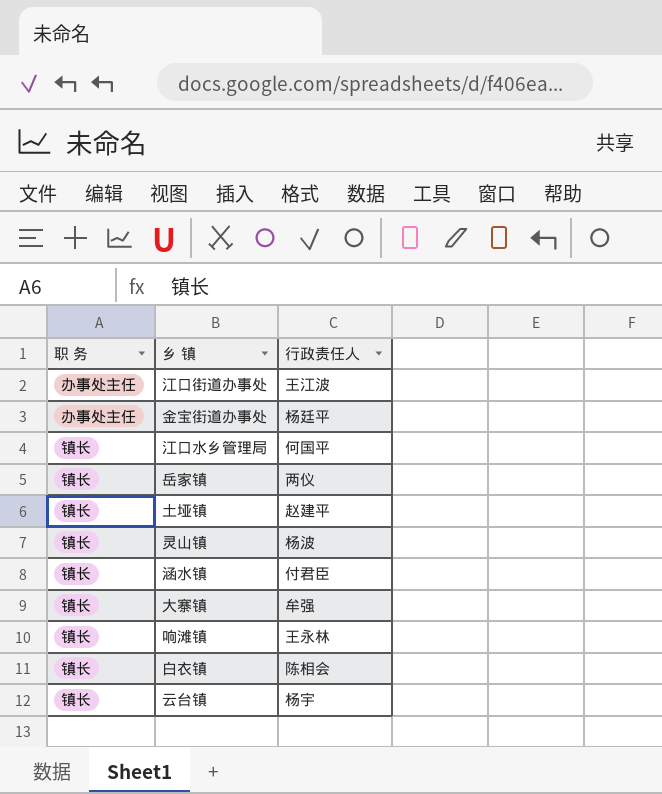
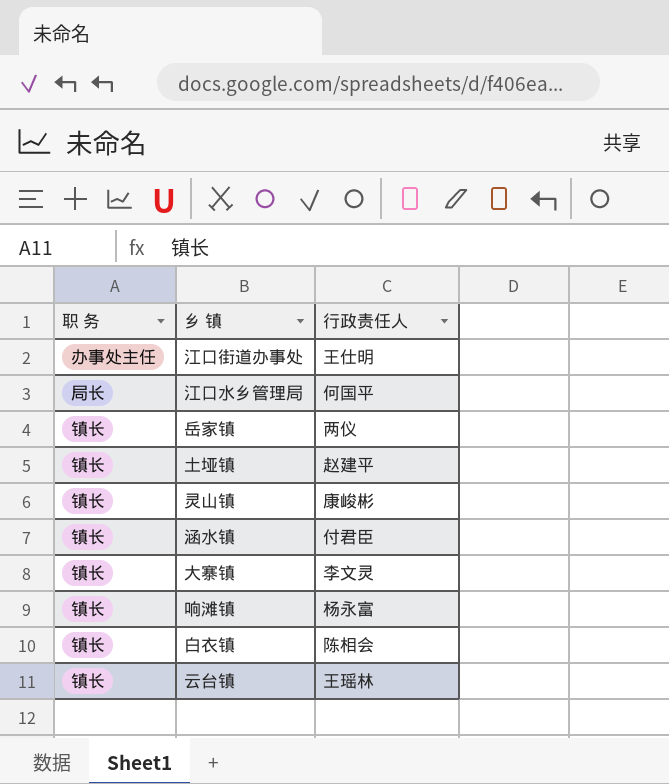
row 金宝街道办事处: 办事处主任 | 杨廷平 -> none
江口街道办事处 | 行政责任人: 王江波 -> 王仕明
江口水乡管理局 | 职 务: 镇长 -> 局长
灵山镇 | 行政责任人: 杨波 -> 康峻彬
大寨镇 | 行政责任人: 牟强 -> 李文灵
响滩镇 | 行政责任人: 王永林 -> 杨永富
云台镇 | 行政责任人: 杨宇 -> 王瑶林

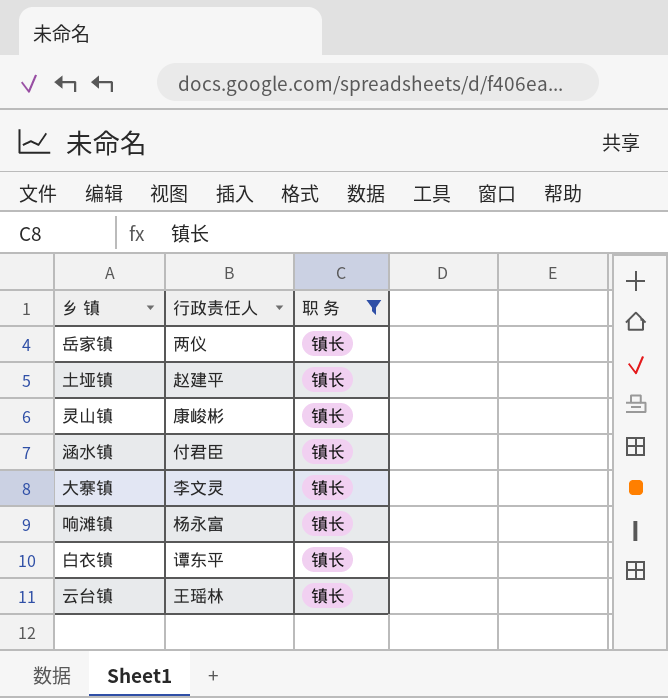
filter: none -> 职 务 = 镇长
column 职 务 | position: 1 -> 3
白衣镇 | 行政责任人: 陈相会 -> 谭东平

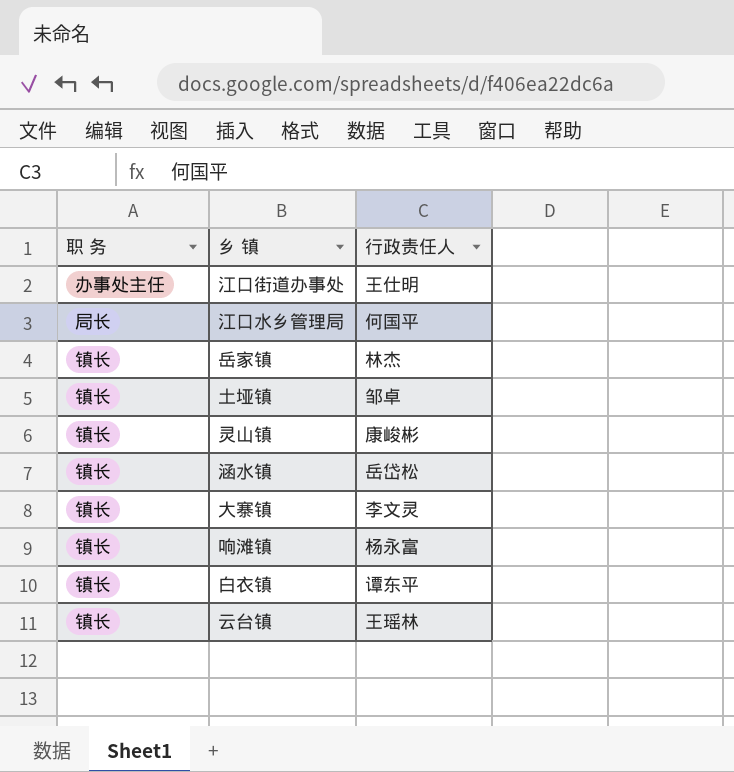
filter: 职 务 = 镇长 -> none
column 职 务 | position: 3 -> 1
岳家镇 | 行政责任人: 两仪 -> 林杰
土垭镇 | 行政责任人: 赵建平 -> 邹卓
涵水镇 | 行政责任人: 付君臣 -> 岳岱松

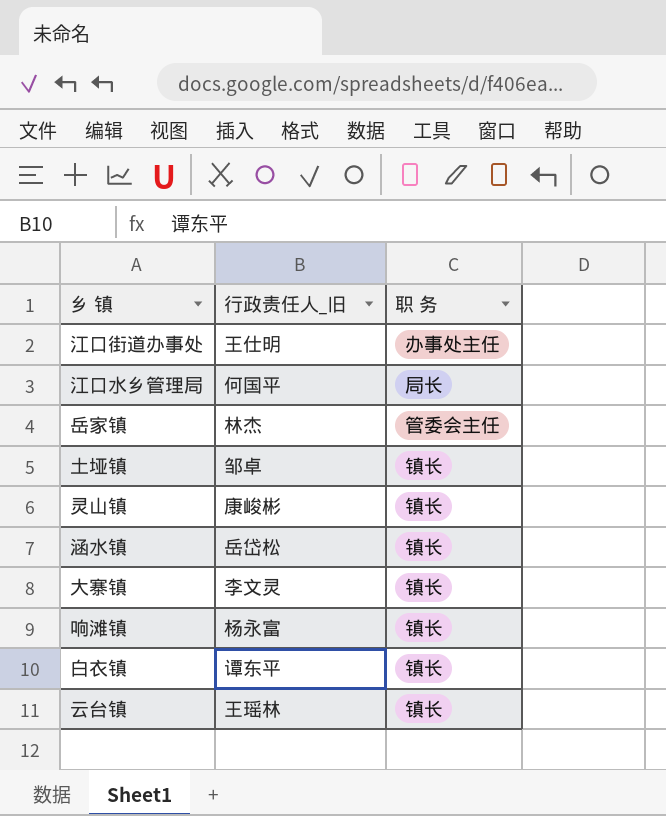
column name: 行政责任人 -> 行政责任人_旧
column 职 务 | position: 1 -> 3
岳家镇 | 职 务: 镇长 -> 管委会主任

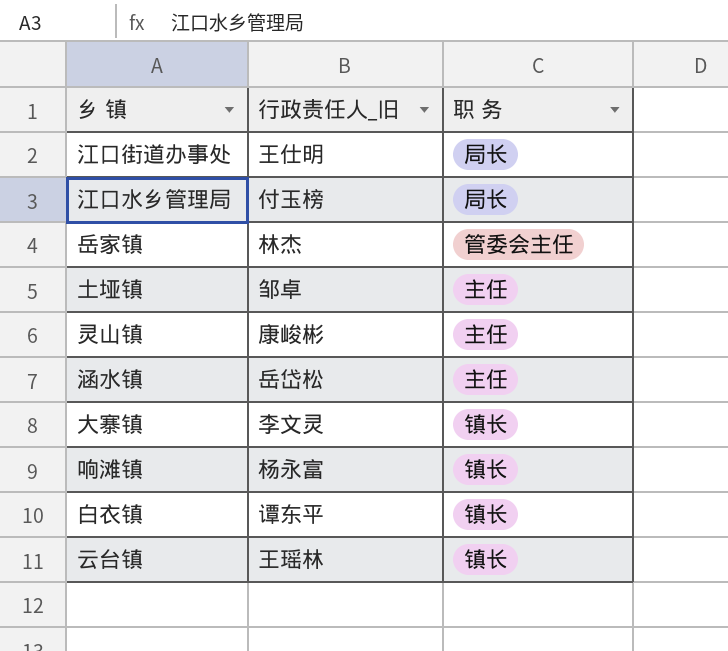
江口街道办事处 | 职 务: 办事处主任 -> 局长
江口水乡管理局 | 行政责任人_旧: 何国平 -> 付玉榜
土垭镇 | 职 务: 镇长 -> 主任
灵山镇 | 职 务: 镇长 -> 主任
涵水镇 | 职 务: 镇长 -> 主任

